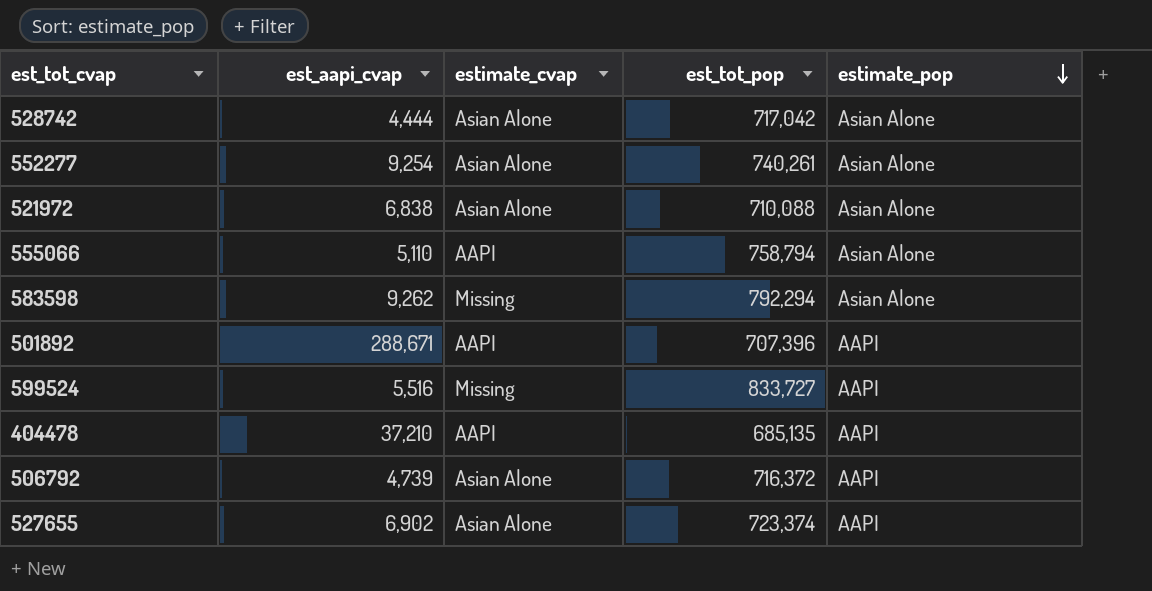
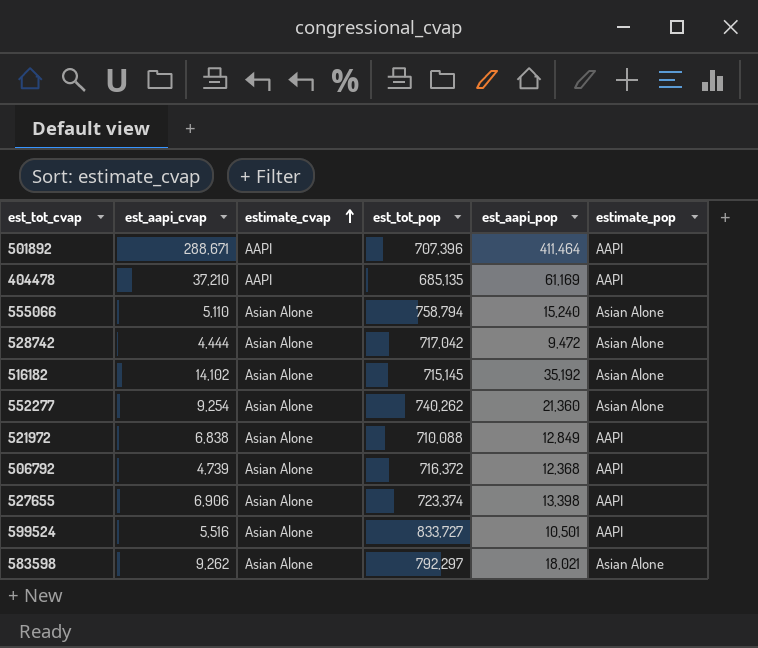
row order: estimate_pop descending -> estimate_cvap ascending
column est_aapi_pop | position: none -> 5
555066 | estimate_cvap: AAPI -> Asian Alone
row 516182: none -> 14,102 | Asian Alone | 715,145 | 35,192 | Asian Alone
552277 | est_tot_pop: 740,261 -> 740,262
521972 | estimate_pop: Asian Alone -> AAPI
527655 | est_aapi_cvap: 6,902 -> 6,906
599524 | estimate_cvap: Missing -> Asian Alone
583598 | estimate_cvap: Missing -> Asian Alone
583598 | est_tot_pop: 792,294 -> 792,297

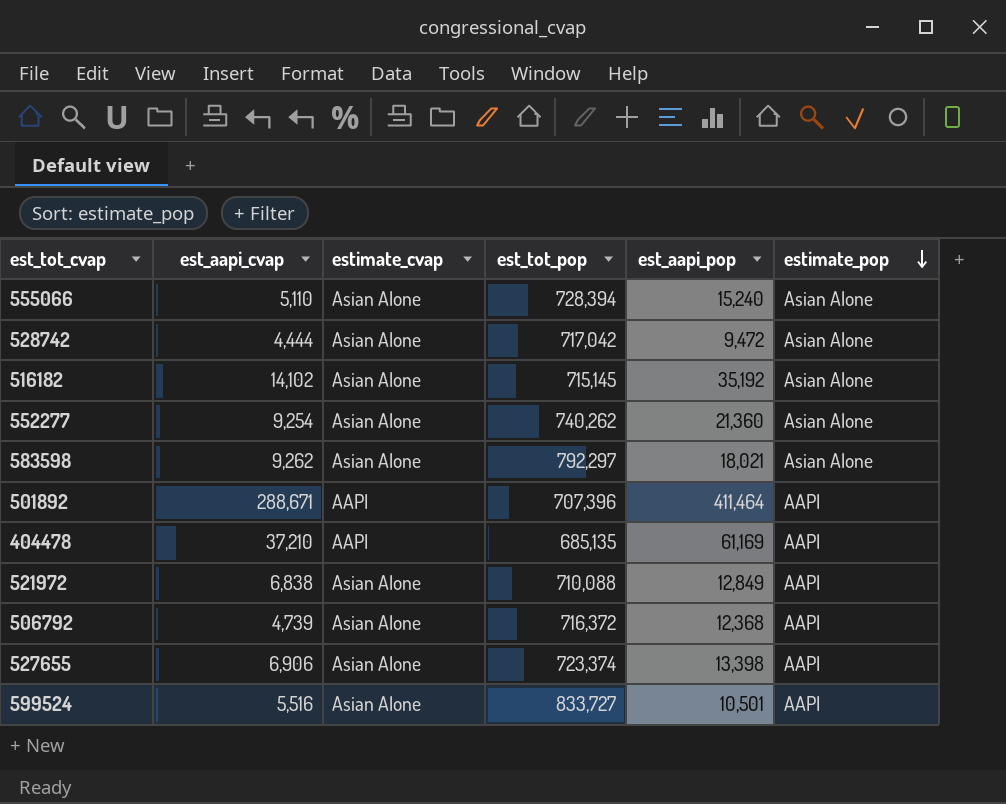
row order: estimate_cvap ascending -> estimate_pop descending
555066 | est_tot_pop: 758,794 -> 728,394

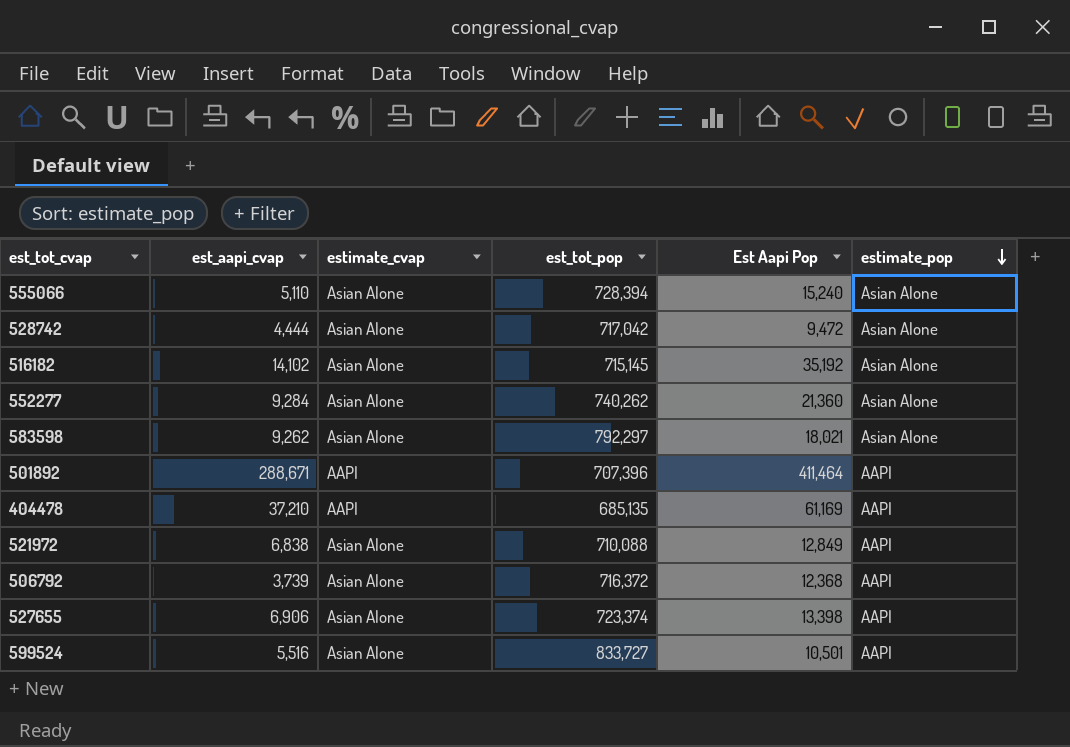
column name: est_aapi_pop -> Est Aapi Pop
552277 | est_aapi_cvap: 9,254 -> 9,284
506792 | est_aapi_cvap: 4,739 -> 3,739

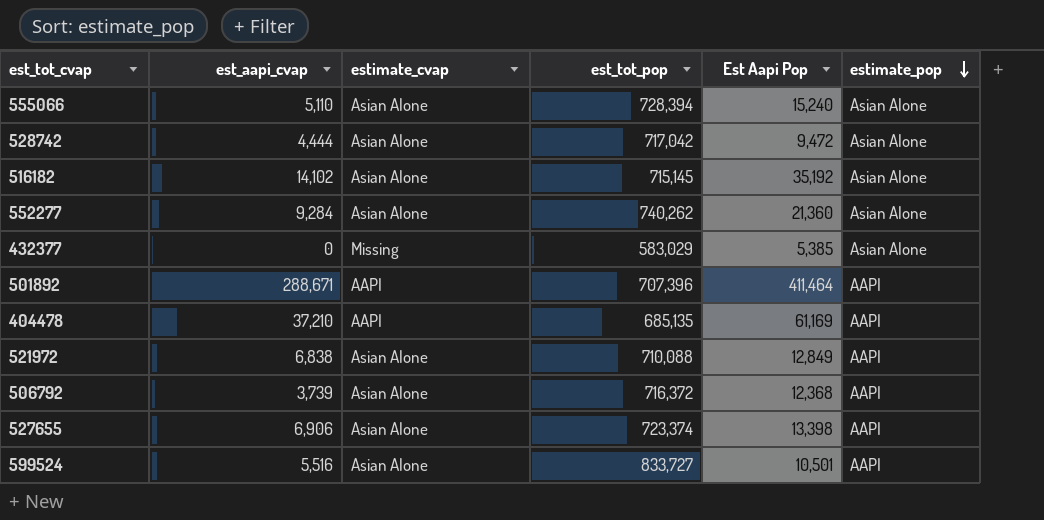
row 583598: 9,262 | Asian Alone | 792,297 | 18,021 | Asian Alone -> none
row 432377: none -> 0 | Missing | 583,029 | 5,385 | Asian Alone

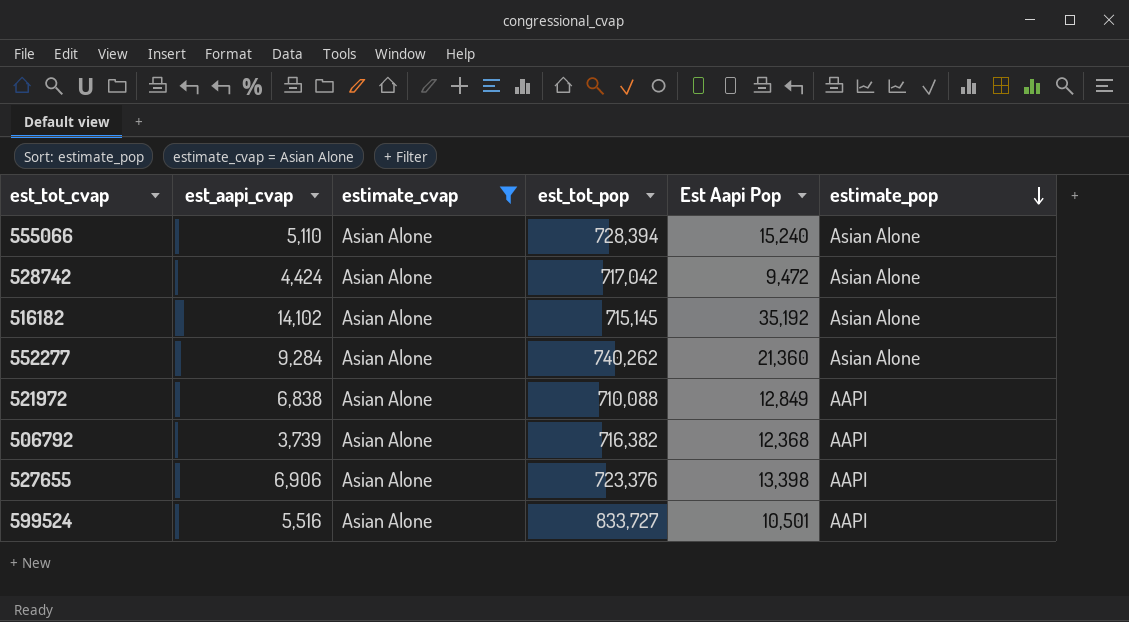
filter: none -> estimate_cvap = Asian Alone
528742 | est_aapi_cvap: 4,444 -> 4,424
506792 | est_tot_pop: 716,372 -> 716,382
527655 | est_tot_pop: 723,374 -> 723,376

